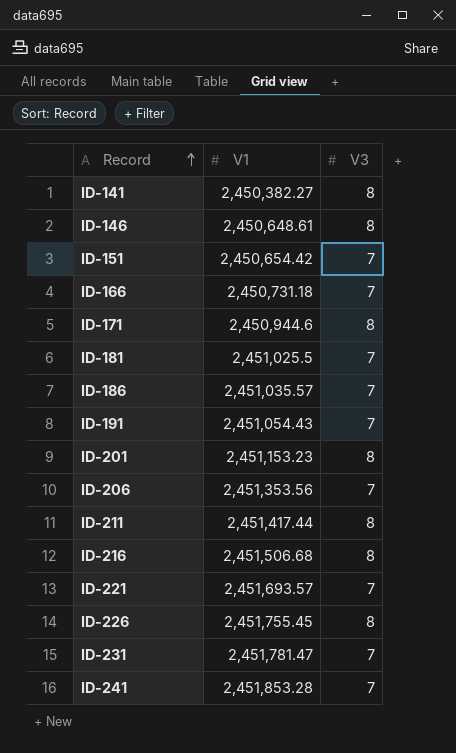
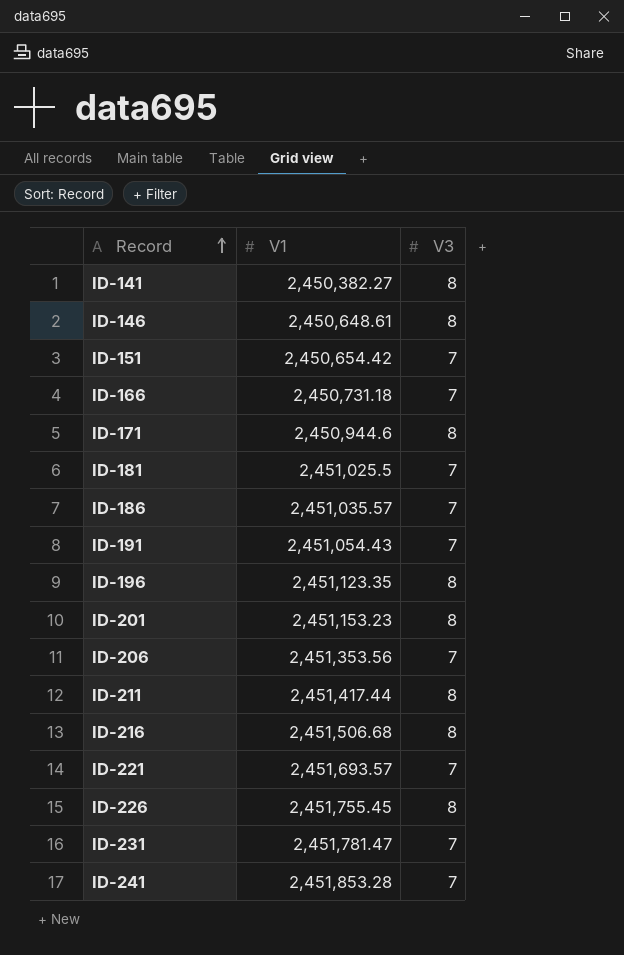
row ID-196: none -> 2,451,123.35 | 8

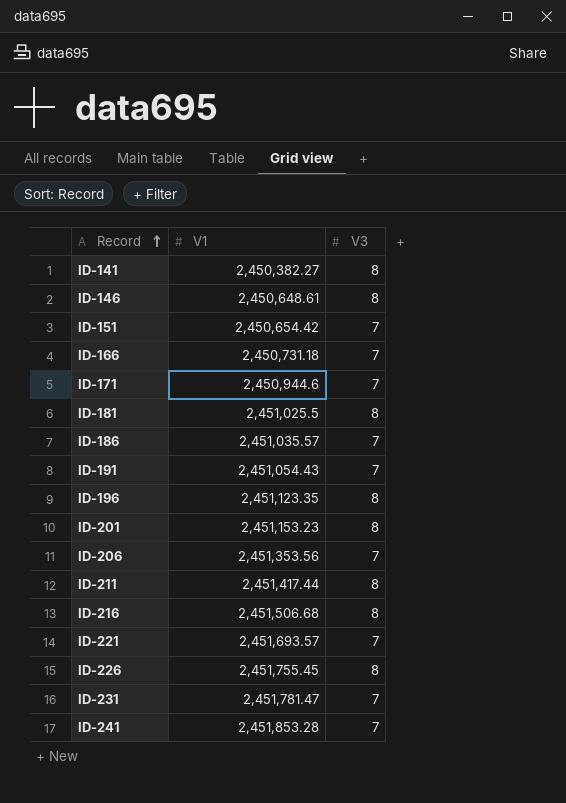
ID-171 | V3: 8 -> 7
ID-181 | V3: 7 -> 8

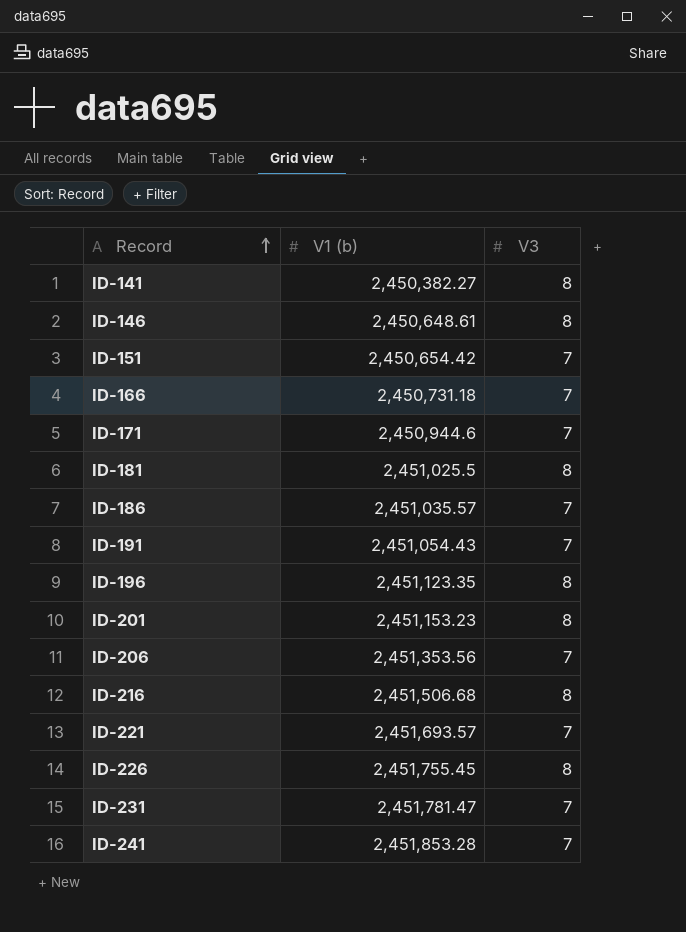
column name: V1 -> V1 (b)
row ID-211: 2,451,417.44 | 8 -> none

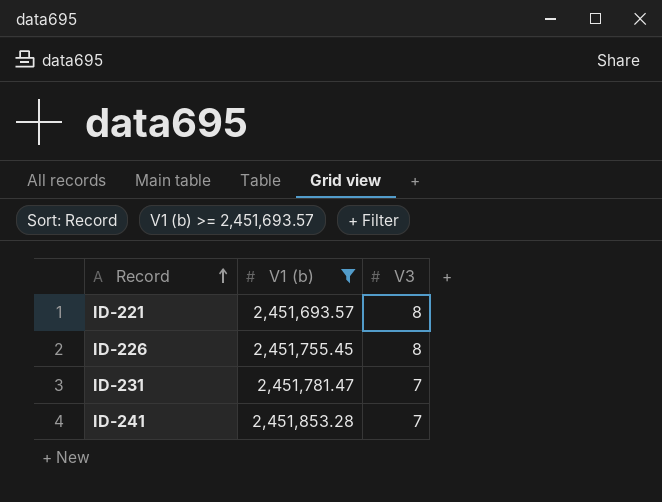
filter: none -> V1 (b) >= 2,451,693.57
ID-221 | V3: 7 -> 8

